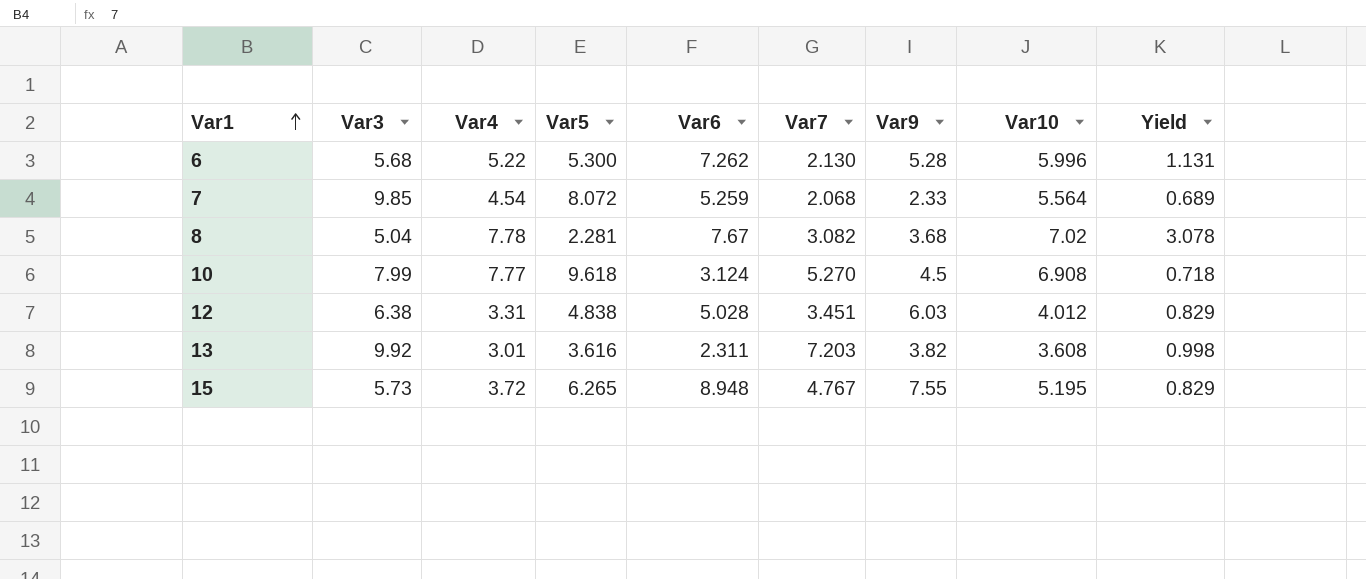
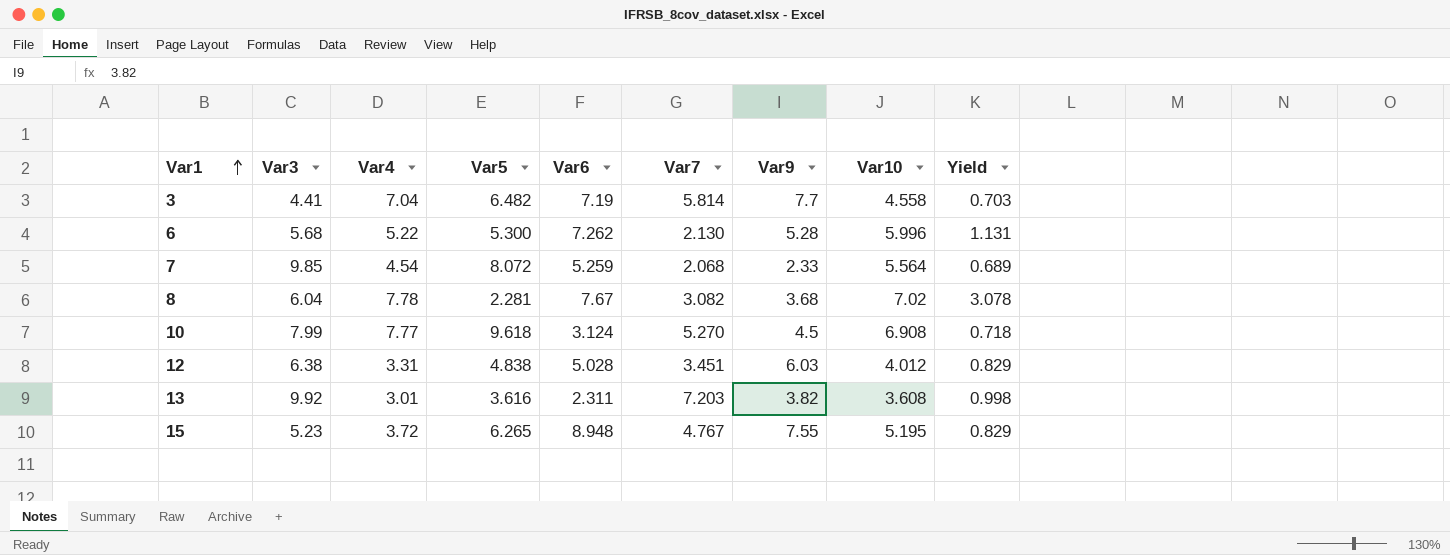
row 3: none -> 4.41 | 7.04 | 6.482 | 7.19 | 5.814 | 7.7 | 4.558 | 0.703
8 | Var3: 5.04 -> 6.04
15 | Var3: 5.73 -> 5.23

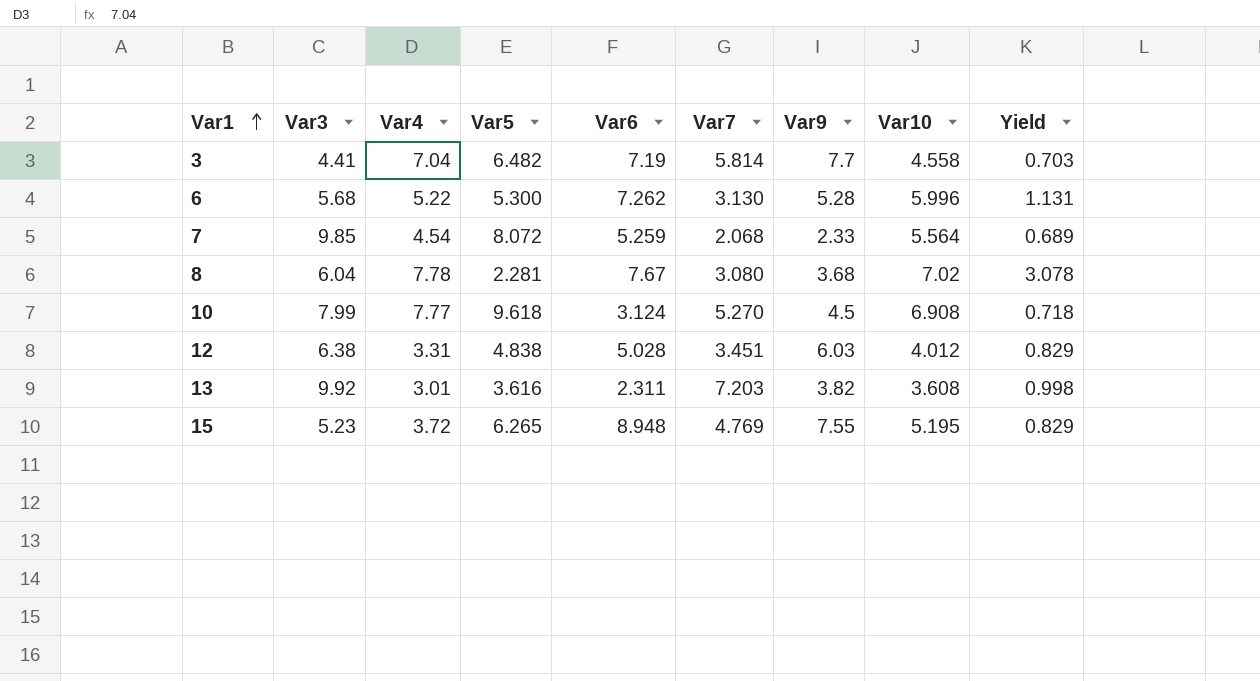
6 | Var7: 2.130 -> 3.130
8 | Var7: 3.082 -> 3.080
15 | Var7: 4.767 -> 4.769

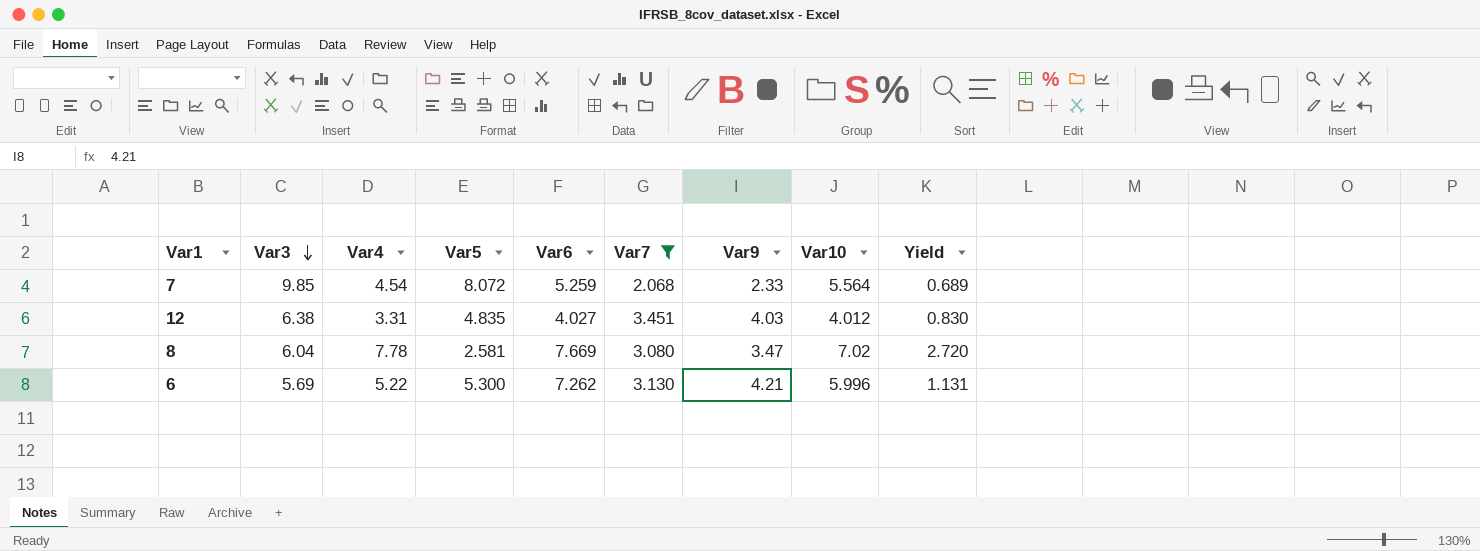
filter: none -> Var7 <= 3.451
row order: Var1 ascending -> Var3 descending
12 | Var5: 4.838 -> 4.835
12 | Var6: 5.028 -> 4.027
12 | Var9: 6.03 -> 4.03
12 | Yield: 0.829 -> 0.830
8 | Var5: 2.281 -> 2.581
8 | Var6: 7.67 -> 7.669
8 | Var9: 3.68 -> 3.47
8 | Yield: 3.078 -> 2.720
6 | Var3: 5.68 -> 5.69
6 | Var9: 5.28 -> 4.21

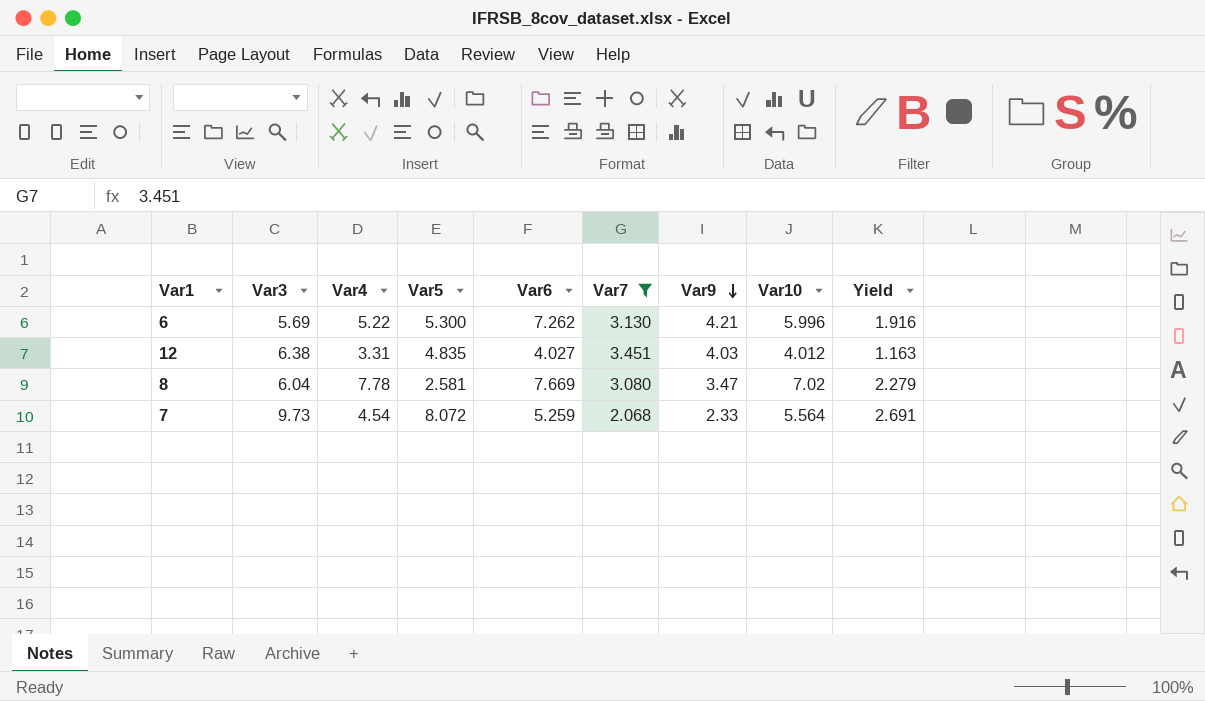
row order: Var3 descending -> Var9 descending
column Yield | formula: [Var10] / [Var5] -> [Var10] / [Var7]
7 | Var3: 9.85 -> 9.73

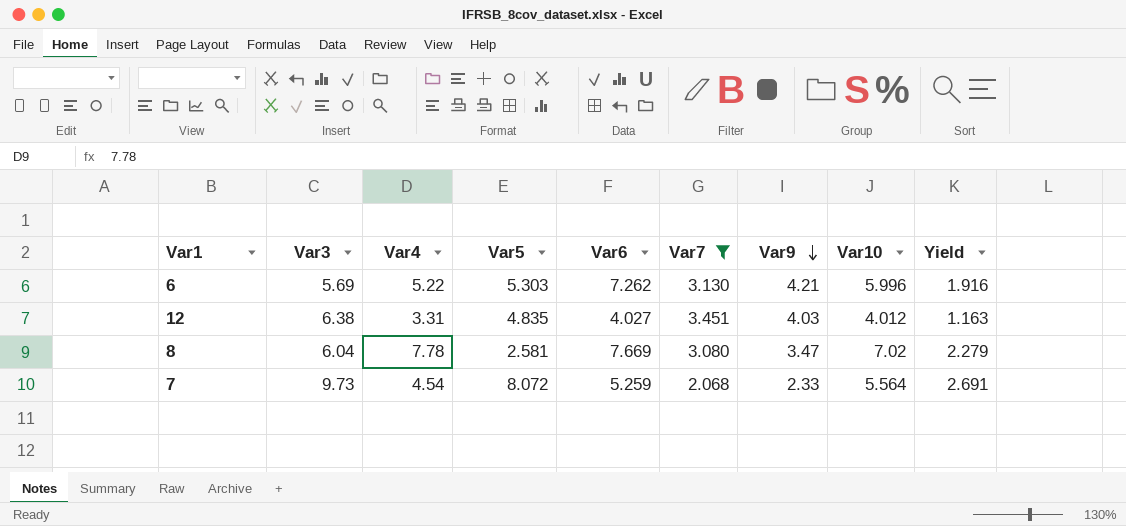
6 | Var5: 5.300 -> 5.303

